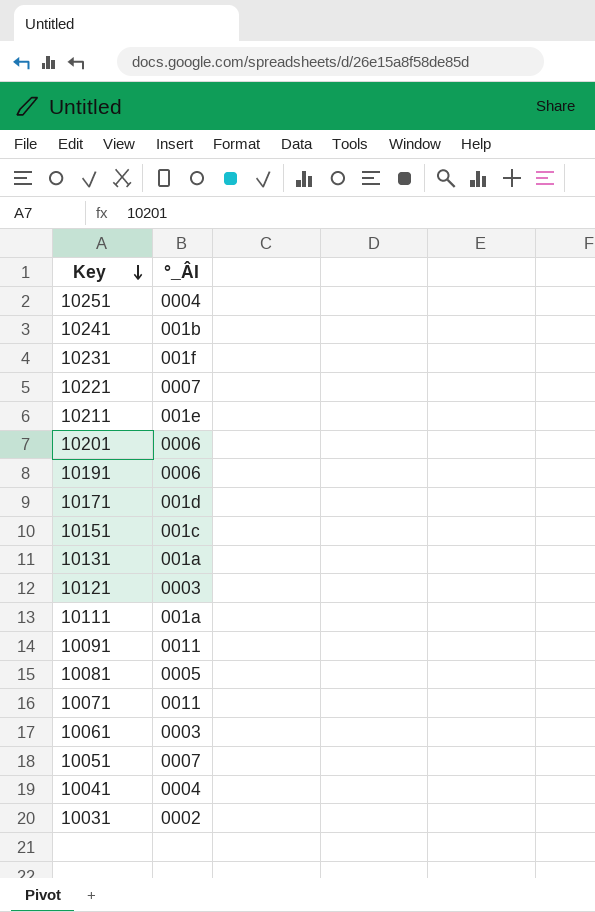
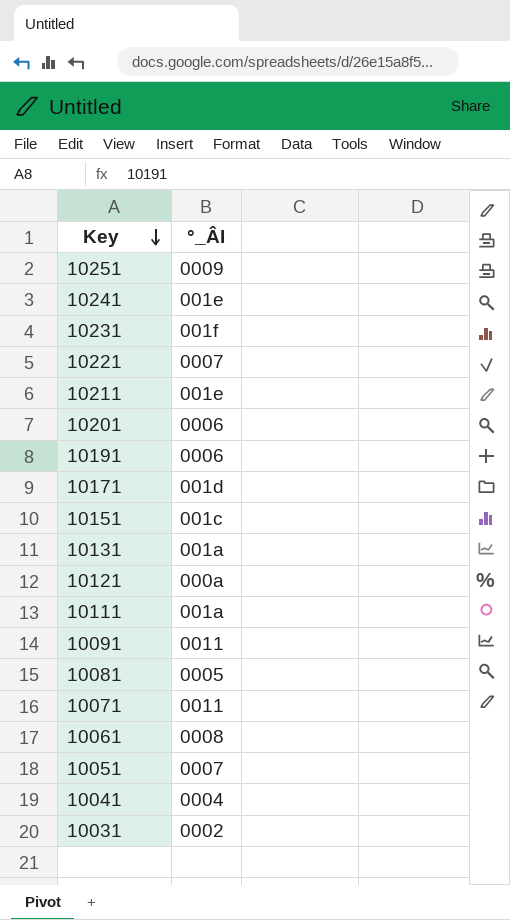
10251 | °_ÂI: 0004 -> 0009
10241 | °_ÂI: 001b -> 001e
10121 | °_ÂI: 0003 -> 000a
10061 | °_ÂI: 0003 -> 0008

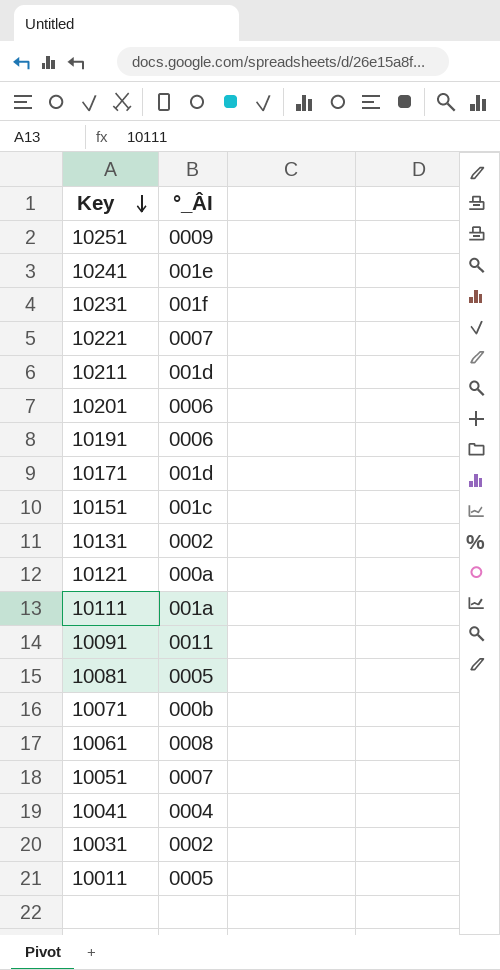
10211 | °_ÂI: 001e -> 001d
10131 | °_ÂI: 001a -> 0002
10071 | °_ÂI: 0011 -> 000b
row 10011: none -> 0005

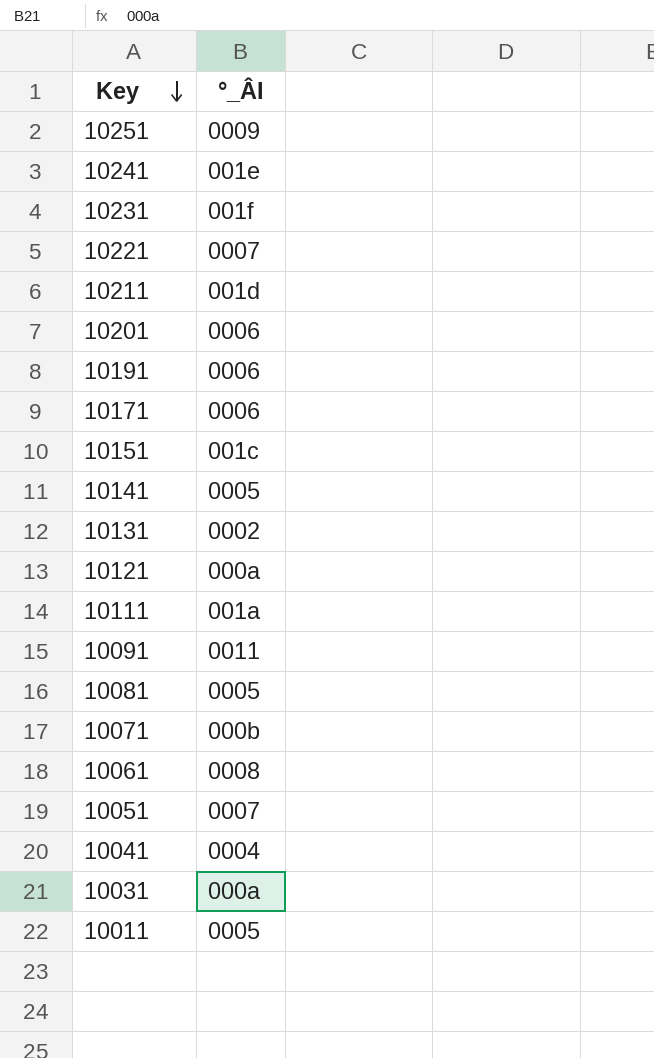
10171 | °_ÂI: 001d -> 0006
row 10141: none -> 0005
10031 | °_ÂI: 0002 -> 000a

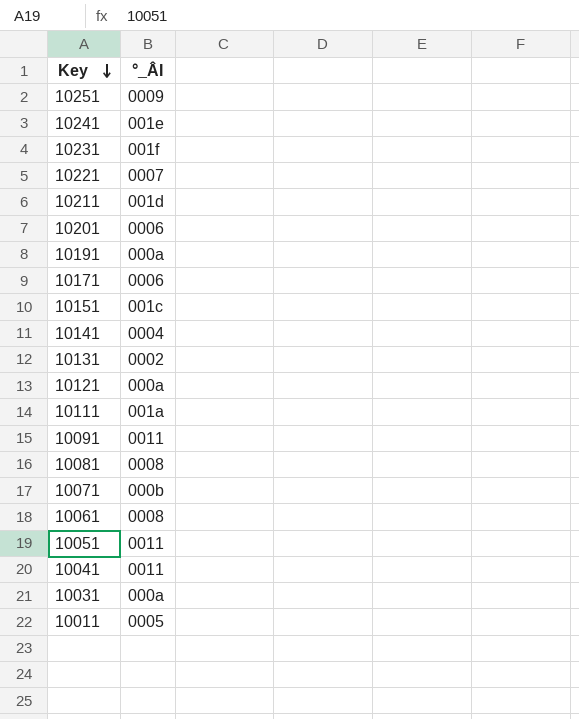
10191 | °_ÂI: 0006 -> 000a
10141 | °_ÂI: 0005 -> 0004
10081 | °_ÂI: 0005 -> 0008
10051 | °_ÂI: 0007 -> 0011
10041 | °_ÂI: 0004 -> 0011

